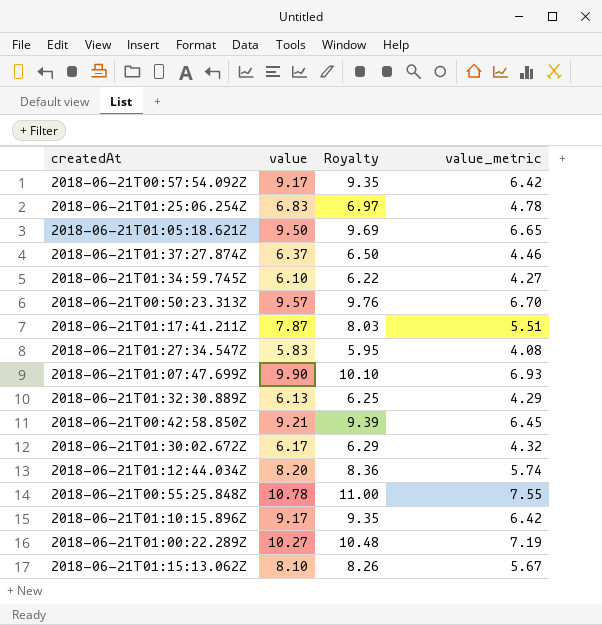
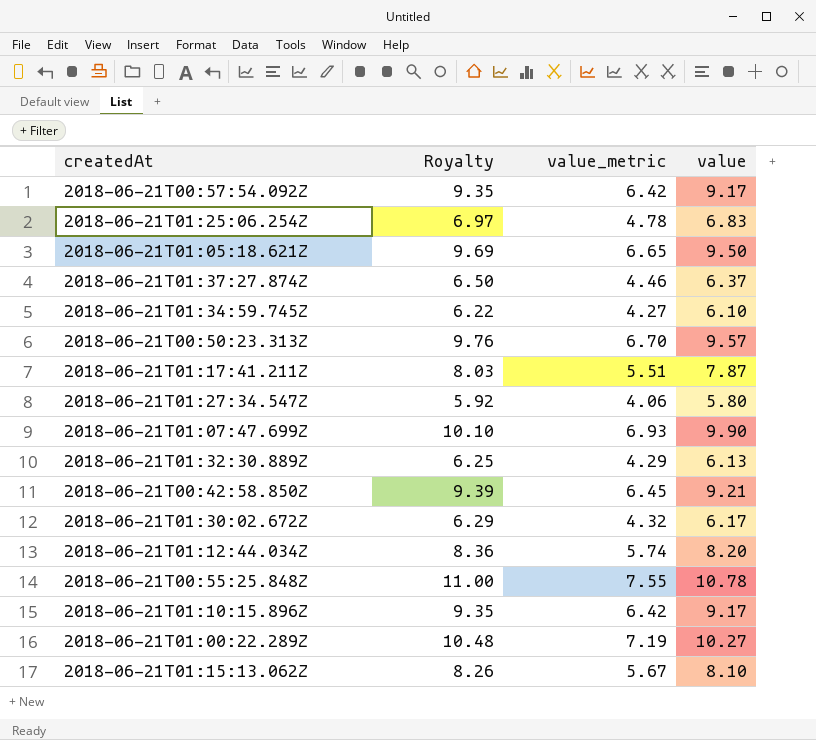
column value | position: 2 -> 4
2018-06-21T01:27:34.547Z | Royalty: 5.95 -> 5.92
2018-06-21T01:27:34.547Z | value_metric: 4.08 -> 4.06
2018-06-21T01:27:34.547Z | value: 5.83 -> 5.80

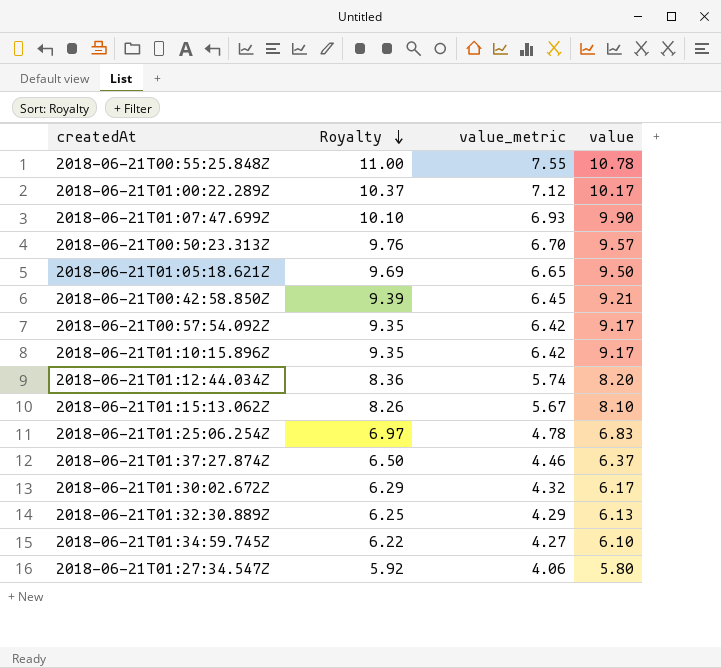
row order: none -> Royalty descending
row 2018-06-21T01:17:41.211Z: 8.03 | 5.51 | 7.87 -> none
2018-06-21T01:00:22.289Z | Royalty: 10.48 -> 10.37
2018-06-21T01:00:22.289Z | value_metric: 7.19 -> 7.12
2018-06-21T01:00:22.289Z | value: 10.27 -> 10.17

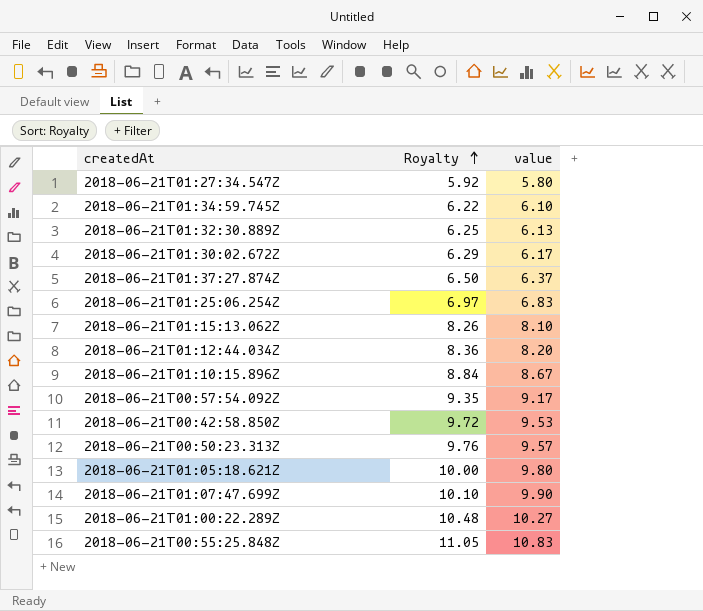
row order: Royalty descending -> Royalty ascending
column value_metric | formula: [value] * 0.7 -> none
2018-06-21T01:10:15.896Z | Royalty: 9.35 -> 8.84
2018-06-21T01:10:15.896Z | value: 9.17 -> 8.67
2018-06-21T00:42:58.850Z | Royalty: 9.39 -> 9.72
2018-06-21T00:42:58.850Z | value: 9.21 -> 9.53
2018-06-21T01:05:18.621Z | Royalty: 9.69 -> 10.00
2018-06-21T01:05:18.621Z | value: 9.50 -> 9.80
2018-06-21T01:00:22.289Z | Royalty: 10.37 -> 10.48
2018-06-21T01:00:22.289Z | value: 10.17 -> 10.27
2018-06-21T00:55:25.848Z | Royalty: 11.00 -> 11.05
2018-06-21T00:55:25.848Z | value: 10.78 -> 10.83

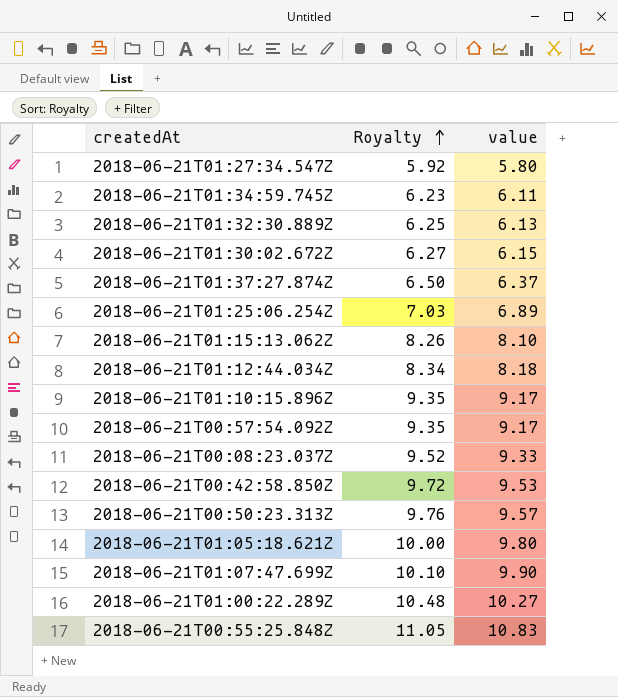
2018-06-21T01:34:59.745Z | Royalty: 6.22 -> 6.23
2018-06-21T01:34:59.745Z | value: 6.10 -> 6.11
2018-06-21T01:30:02.672Z | Royalty: 6.29 -> 6.27
2018-06-21T01:30:02.672Z | value: 6.17 -> 6.15
2018-06-21T01:25:06.254Z | Royalty: 6.97 -> 7.03
2018-06-21T01:25:06.254Z | value: 6.83 -> 6.89
2018-06-21T01:12:44.034Z | Royalty: 8.36 -> 8.34
2018-06-21T01:12:44.034Z | value: 8.20 -> 8.18
2018-06-21T01:10:15.896Z | Royalty: 8.84 -> 9.35
2018-06-21T01:10:15.896Z | value: 8.67 -> 9.17
row 2018-06-21T00:08:23.037Z: none -> 9.52 | 9.33

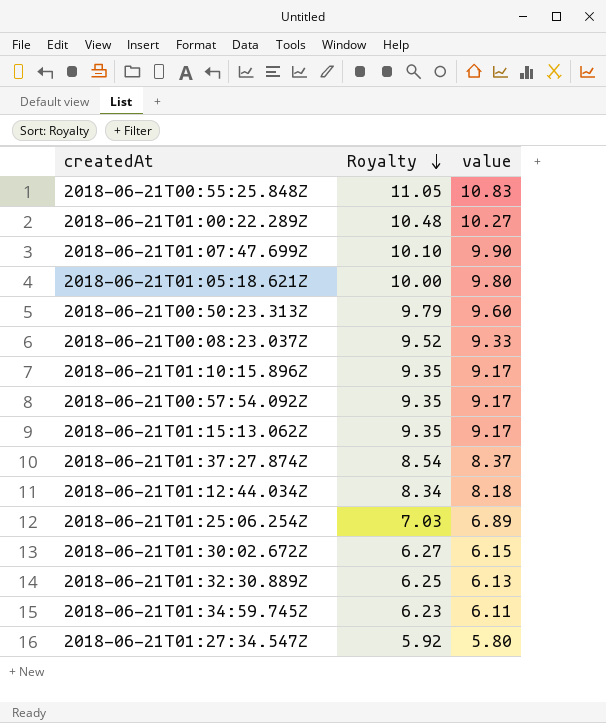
row order: Royalty ascending -> Royalty descending
row 2018-06-21T00:42:58.850Z: 9.72 | 9.53 -> none
2018-06-21T00:50:23.313Z | Royalty: 9.76 -> 9.79
2018-06-21T00:50:23.313Z | value: 9.57 -> 9.60
2018-06-21T01:15:13.062Z | Royalty: 8.26 -> 9.35
2018-06-21T01:15:13.062Z | value: 8.10 -> 9.17
2018-06-21T01:37:27.874Z | Royalty: 6.50 -> 8.54
2018-06-21T01:37:27.874Z | value: 6.37 -> 8.37

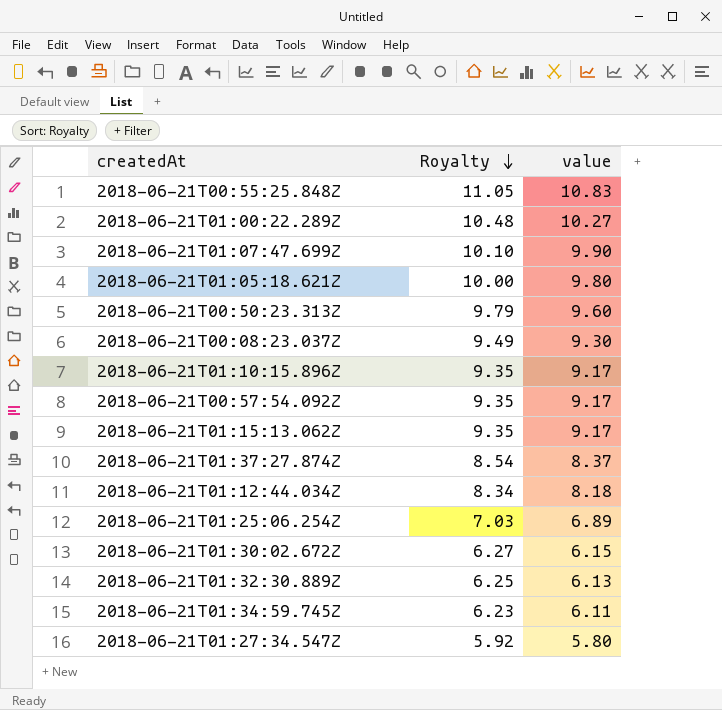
2018-06-21T00:08:23.037Z | Royalty: 9.52 -> 9.49
2018-06-21T00:08:23.037Z | value: 9.33 -> 9.30

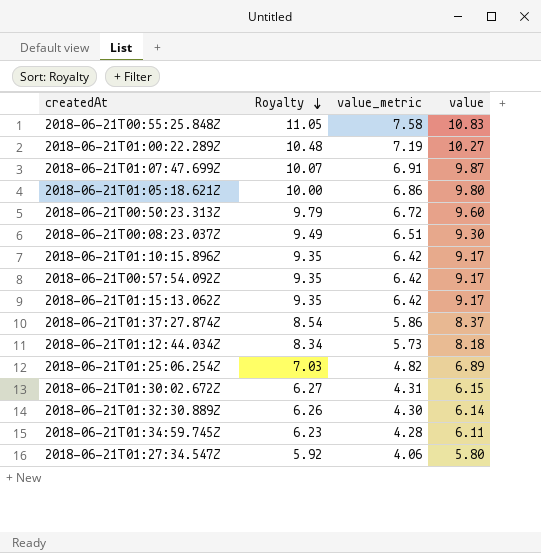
column value_metric | formula: none -> [value] * 0.7
2018-06-21T01:07:47.699Z | Royalty: 10.10 -> 10.07
2018-06-21T01:07:47.699Z | value: 9.90 -> 9.87
2018-06-21T01:32:30.889Z | Royalty: 6.25 -> 6.26
2018-06-21T01:32:30.889Z | value: 6.13 -> 6.14

